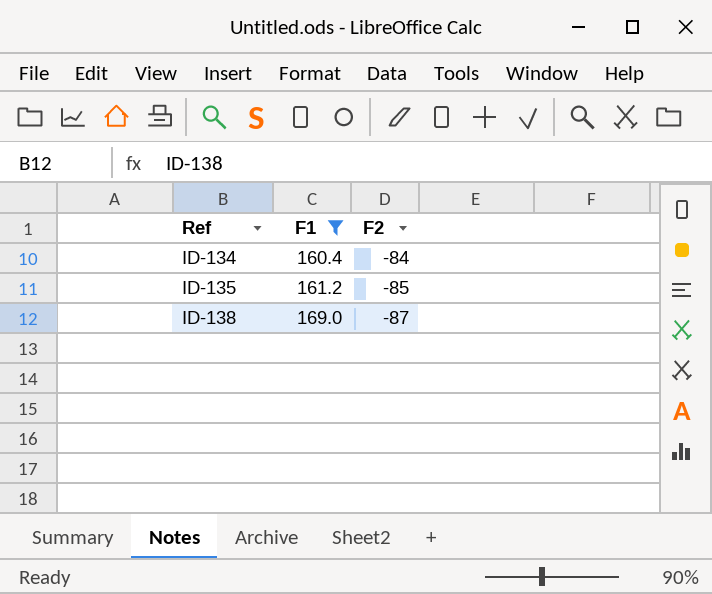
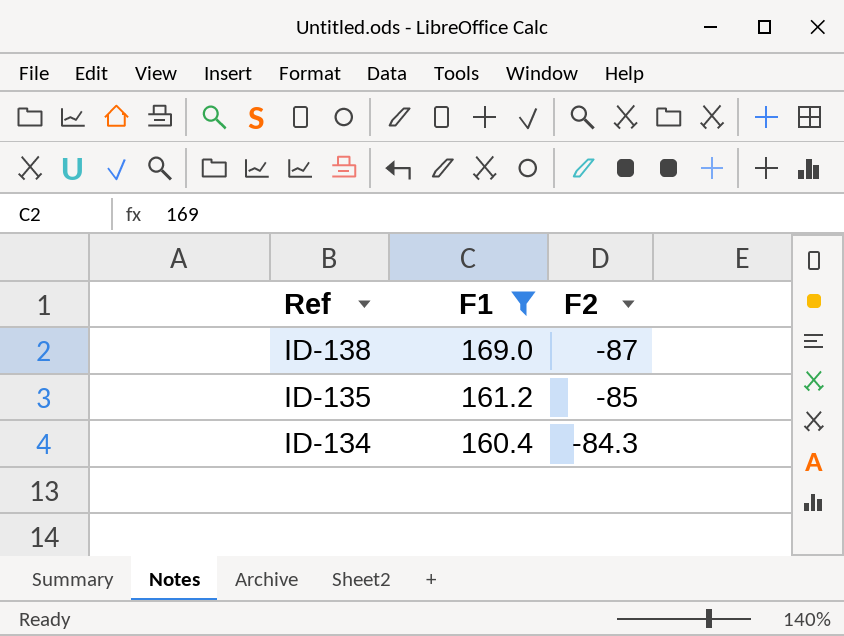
row order: Ref ascending -> Ref descending
ID-134 | F2: -84 -> -84.3

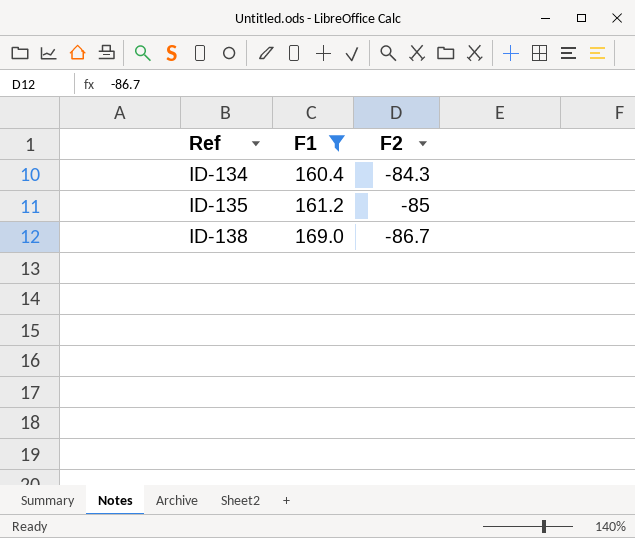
row order: Ref descending -> Ref ascending
ID-138 | F2: -87 -> -86.7

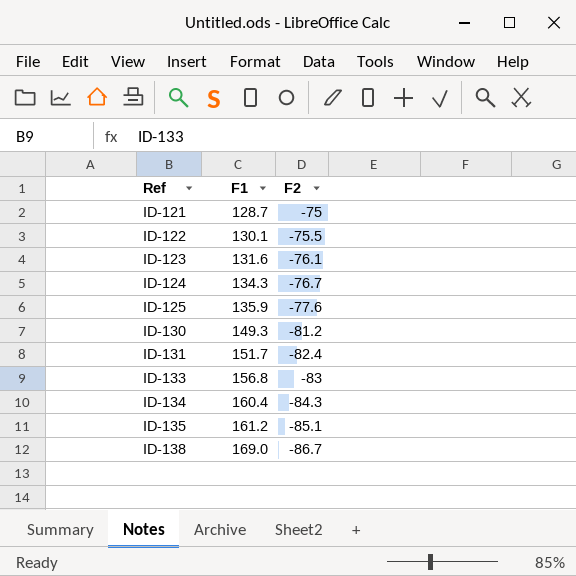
filter: F1 >= 160.4 -> none
ID-135 | F2: -85 -> -85.1

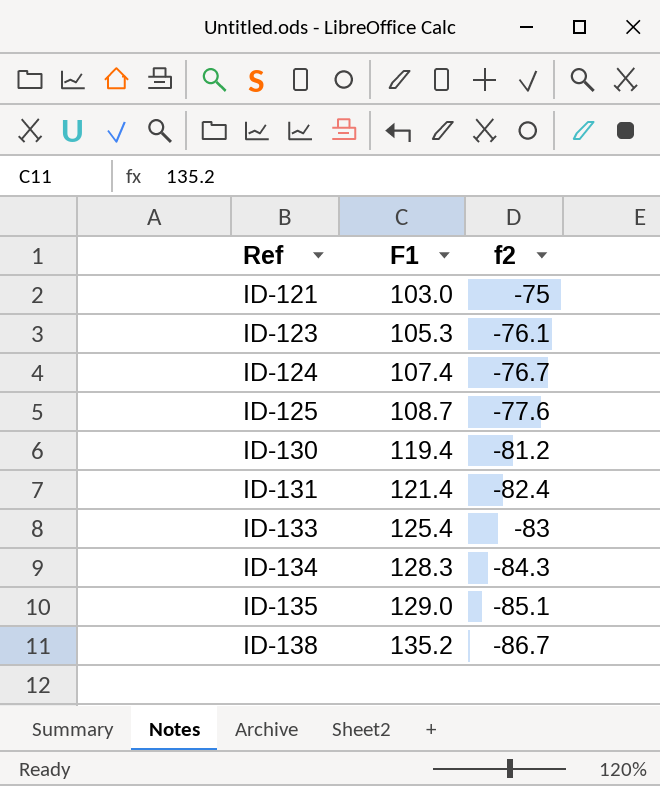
column name: F2 -> f2
row ID-122: 130.1 | -75.5 -> none
ID-121 | F1: 128.7 -> 103.0
ID-123 | F1: 131.6 -> 105.3
ID-124 | F1: 134.3 -> 107.4
ID-125 | F1: 135.9 -> 108.7
ID-130 | F1: 149.3 -> 119.4
ID-131 | F1: 151.7 -> 121.4
ID-133 | F1: 156.8 -> 125.4
ID-134 | F1: 160.4 -> 128.3
ID-135 | F1: 161.2 -> 129.0
ID-138 | F1: 169.0 -> 135.2

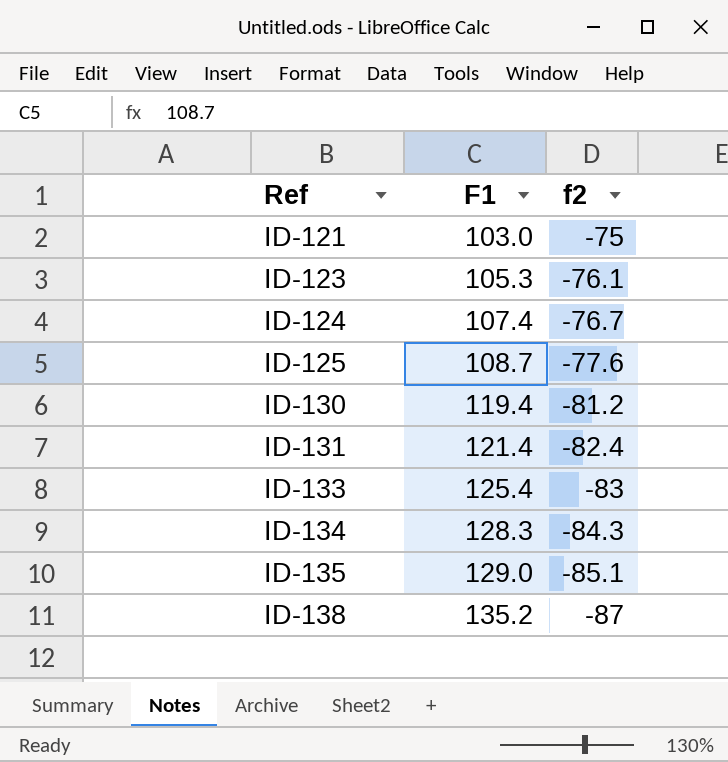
ID-138 | f2: -86.7 -> -87

